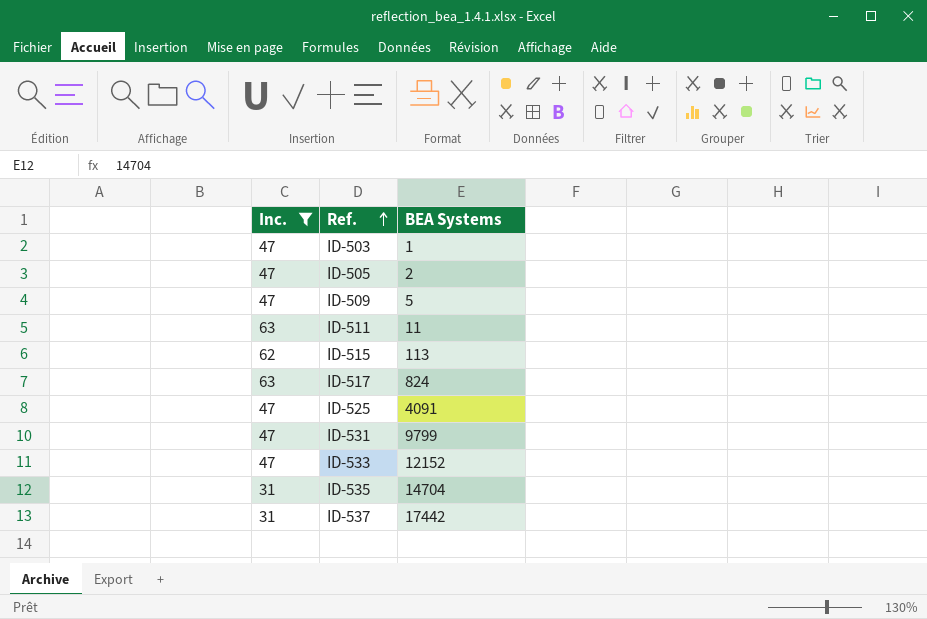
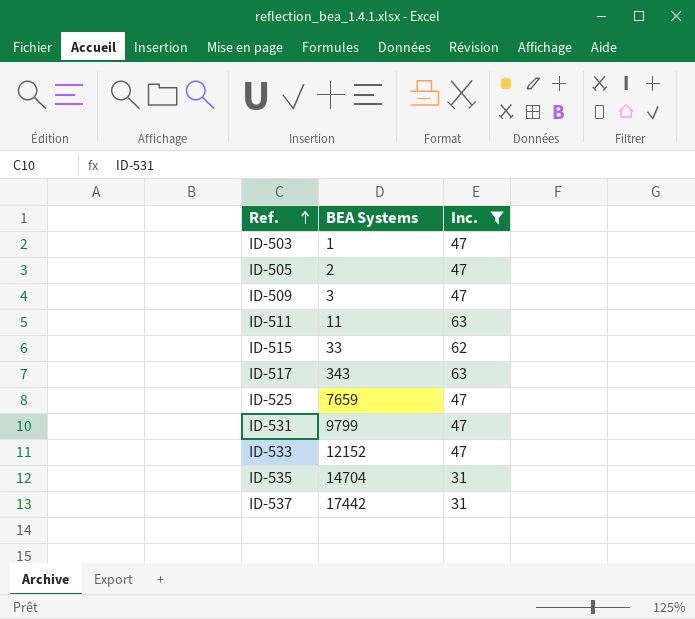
column Inc. | position: 1 -> 3
ID-509 | BEA Systems: 5 -> 3
ID-515 | BEA Systems: 113 -> 33
ID-517 | BEA Systems: 824 -> 343
ID-525 | BEA Systems: 4091 -> 7659

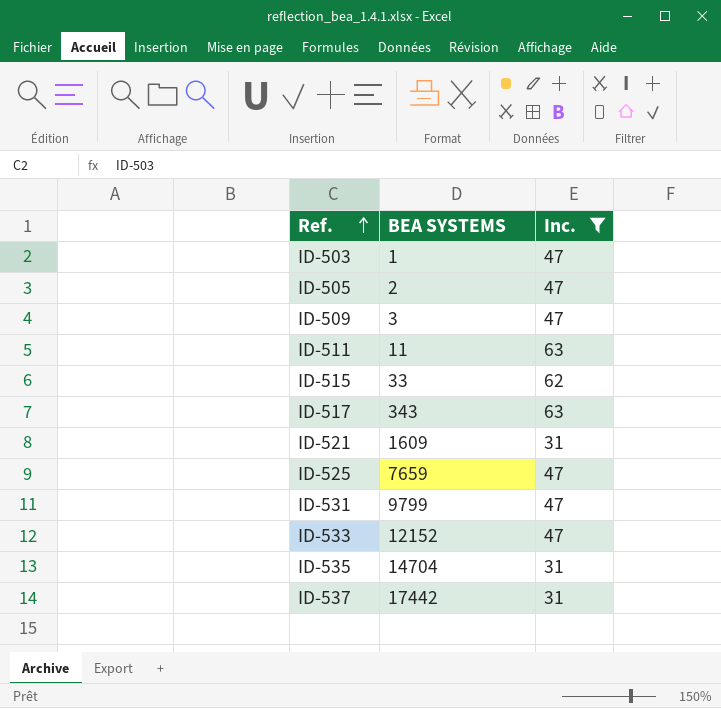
column name: BEA Systems -> BEA SYSTEMS
row ID-521: none -> 1609 | 31

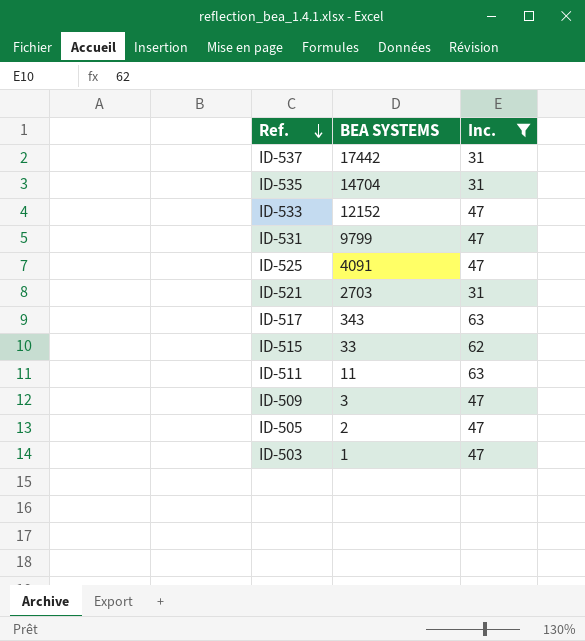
row order: Ref. ascending -> Ref. descending
ID-525 | BEA SYSTEMS: 7659 -> 4091
ID-521 | BEA SYSTEMS: 1609 -> 2703

